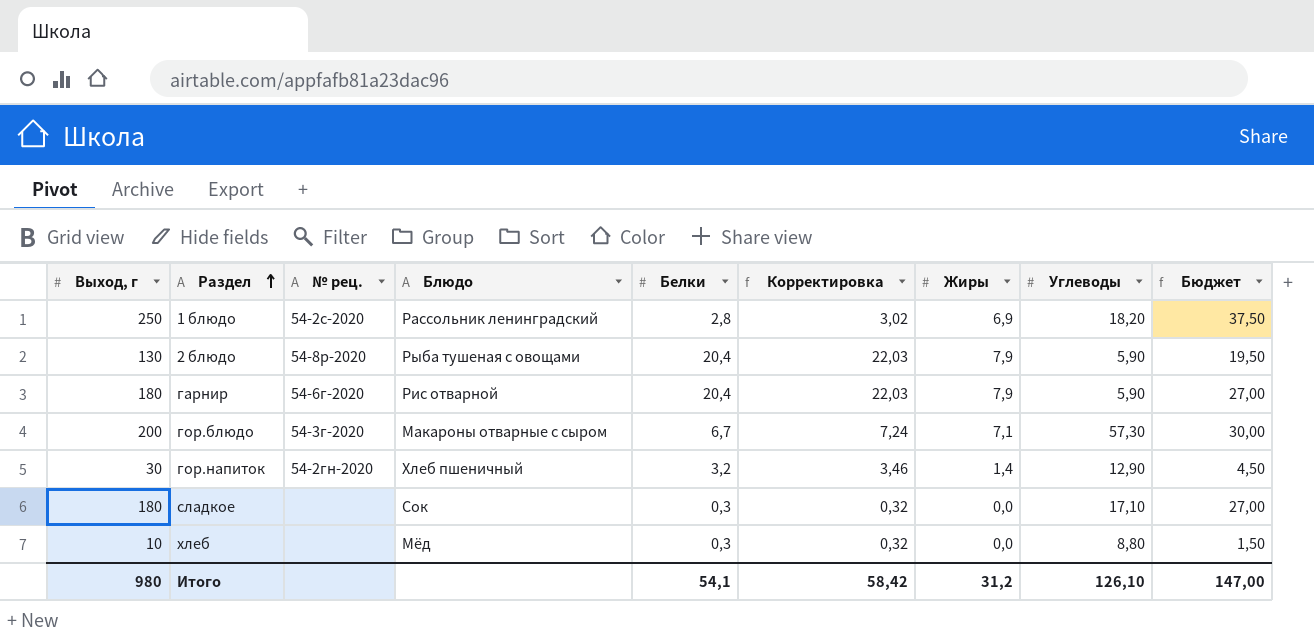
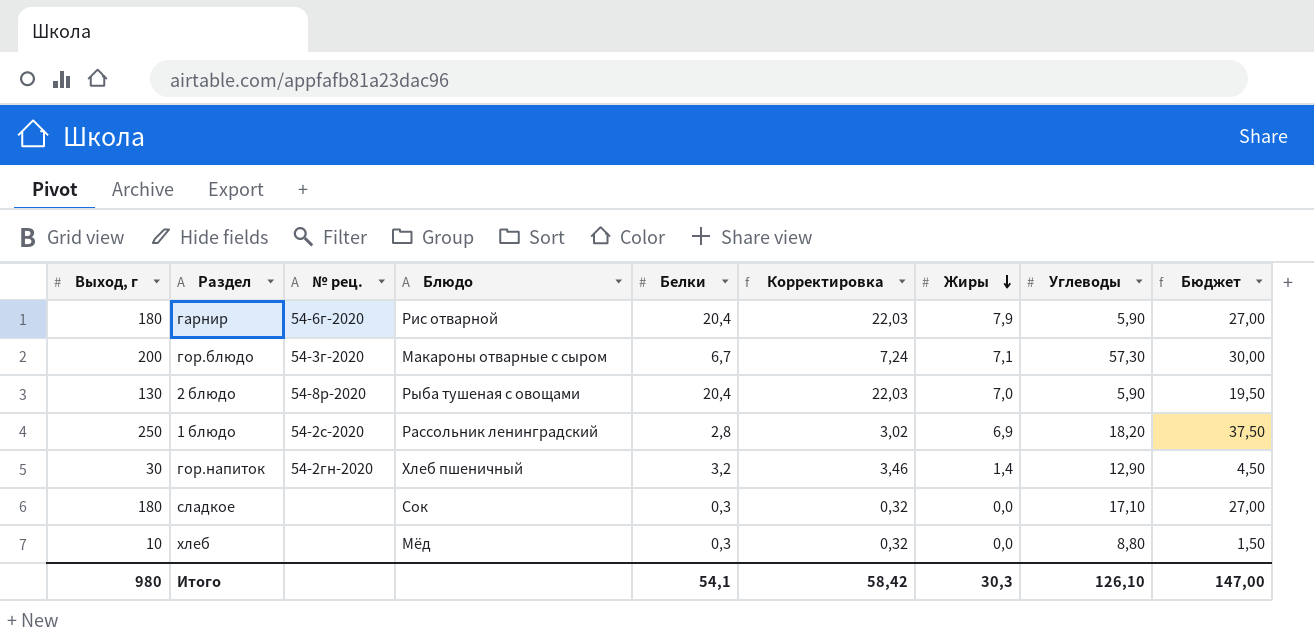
row order: Раздел ascending -> Жиры descending
2 блюдо | Жиры: 7,9 -> 7,0
Итого | Жиры: 31,2 -> 30,3

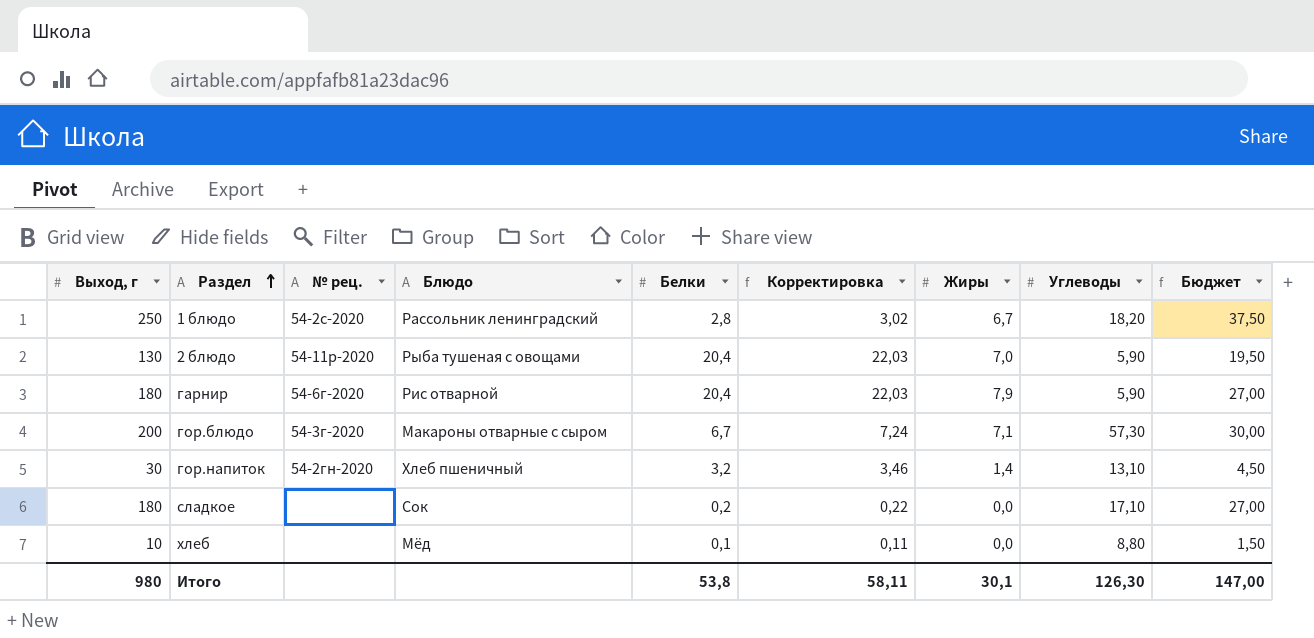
row order: Жиры descending -> Раздел ascending
1 блюдо | Жиры: 6,9 -> 6,7
2 блюдо | № рец.: 54-8p-2020 -> 54-11р-2020
гор.напиток | Углеводы: 12,90 -> 13,10
сладкое | Белки: 0,3 -> 0,2
сладкое | Корректировка: 0,32 -> 0,22
хлеб | Белки: 0,3 -> 0,1
хлеб | Корректировка: 0,32 -> 0,11
Итого | Белки: 54,1 -> 53,8
Итого | Корректировка: 58,42 -> 58,11
Итого | Жиры: 30,3 -> 30,1
Итого | Углеводы: 126,10 -> 126,30

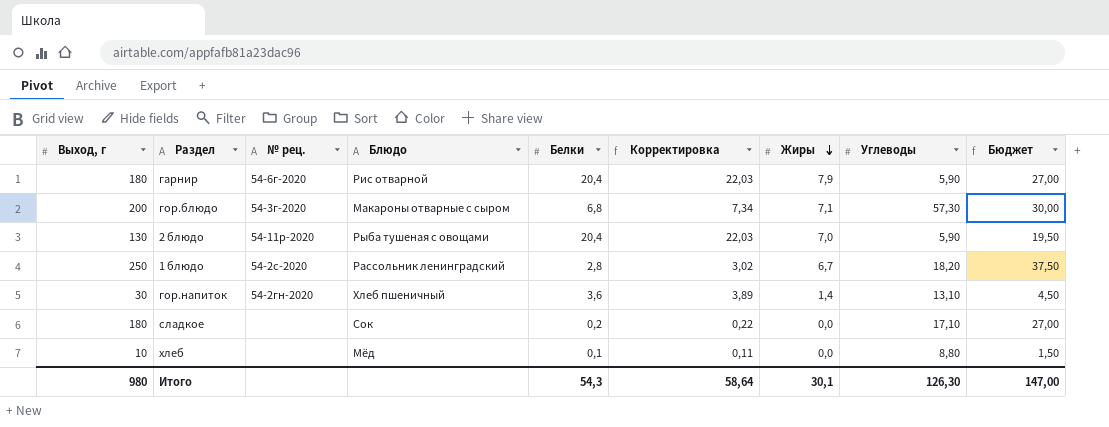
row order: Раздел ascending -> Жиры descending
гор.блюдо | Белки: 6,7 -> 6,8
гор.блюдо | Корректировка: 7,24 -> 7,34
гор.напиток | Белки: 3,2 -> 3,6
гор.напиток | Корректировка: 3,46 -> 3,89
Итого | Белки: 53,8 -> 54,3
Итого | Корректировка: 58,11 -> 58,64

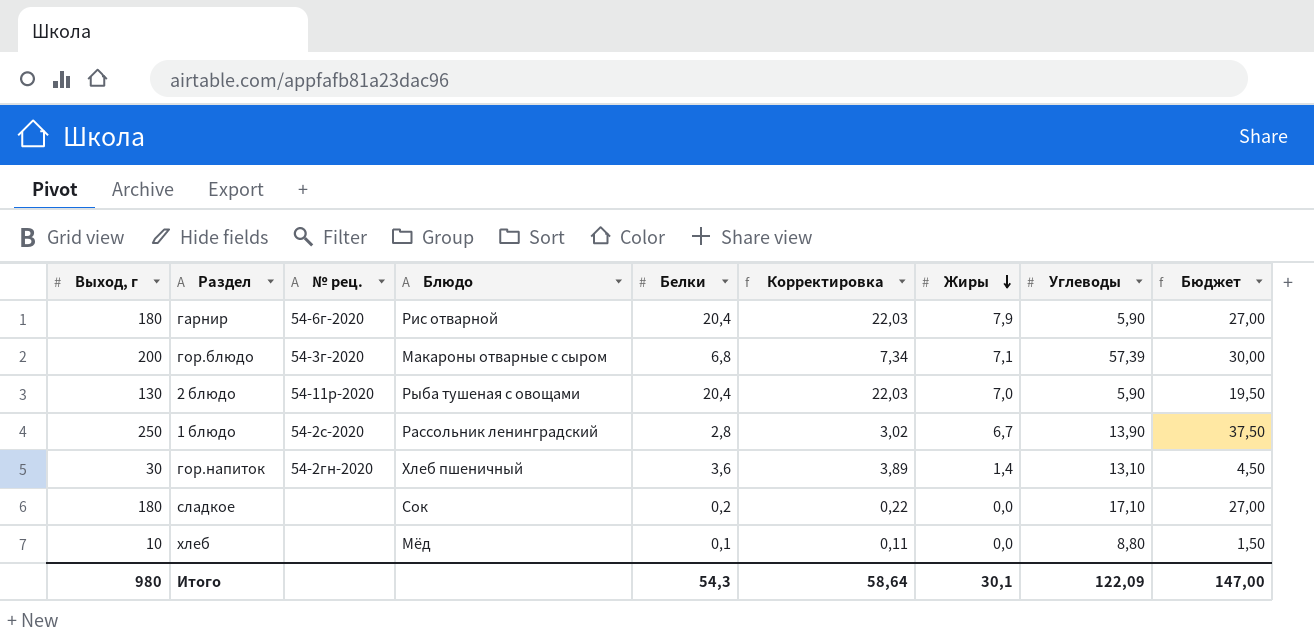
гор.блюдо | Углеводы: 57,30 -> 57,39
1 блюдо | Углеводы: 18,20 -> 13,90
Итого | Углеводы: 126,30 -> 122,09

